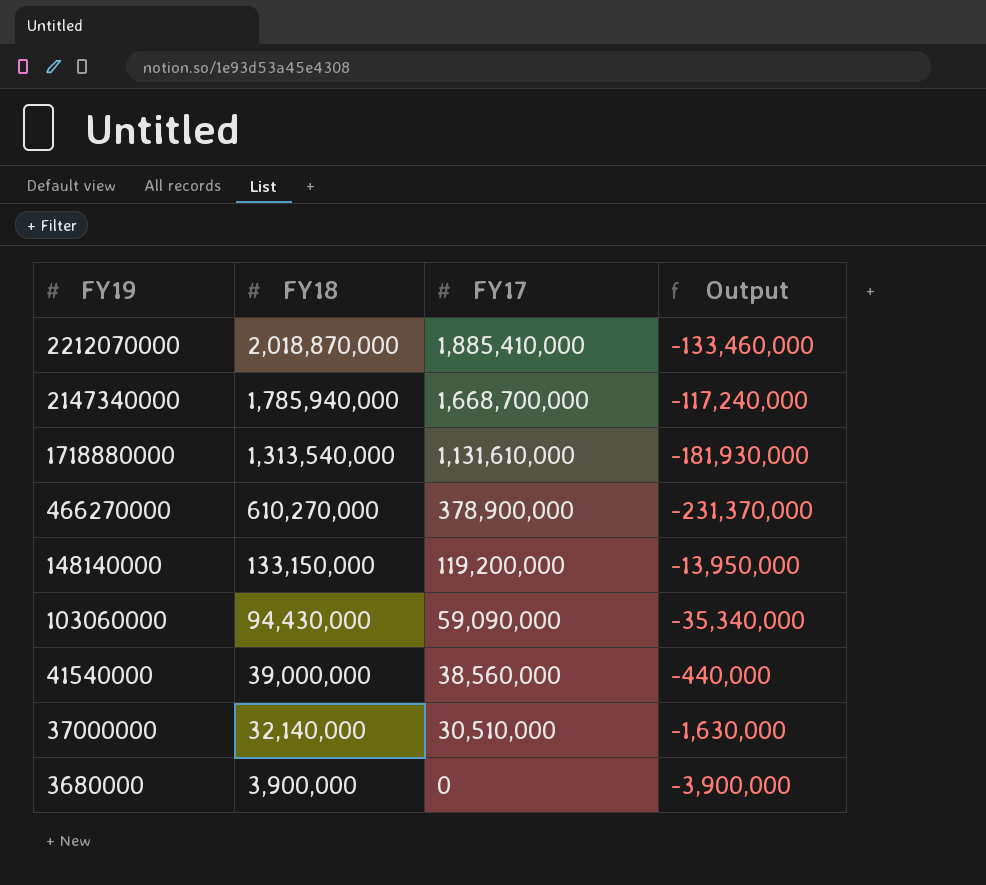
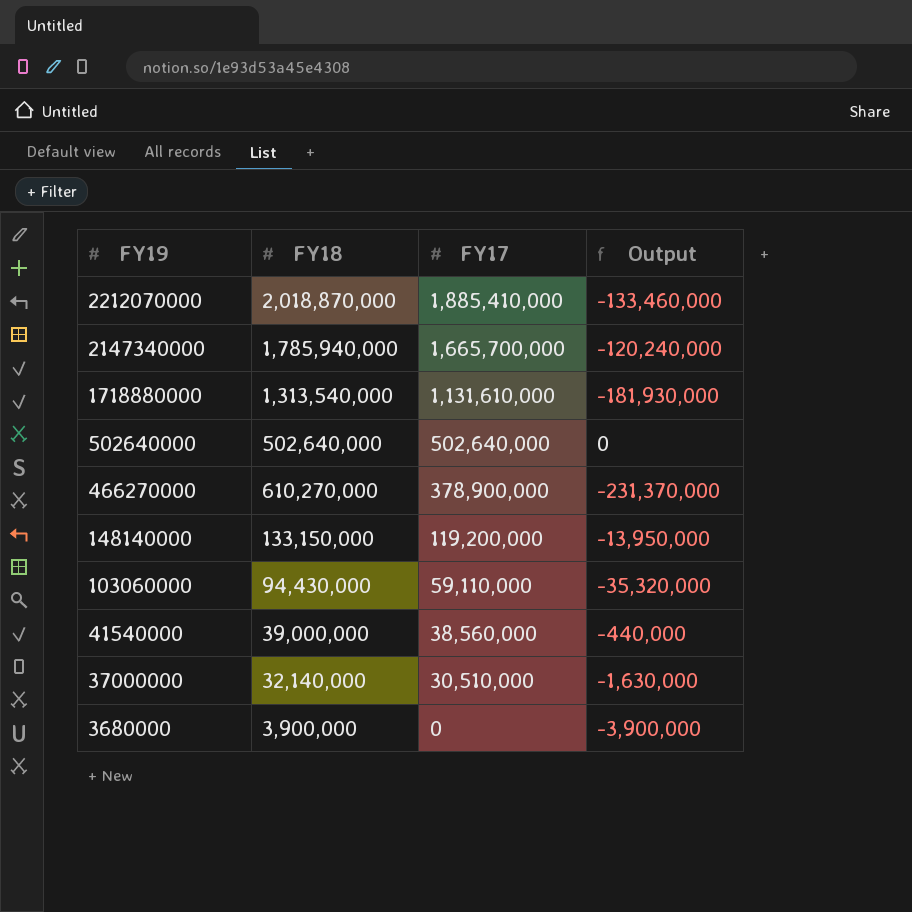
2147340000 | FY17: 1,668,700,000 -> 1,665,700,000
2147340000 | Output: -117,240,000 -> -120,240,000
row 502640000: none -> 502,640,000 | 502,640,000 | 0
103060000 | FY17: 59,090,000 -> 59,110,000
103060000 | Output: -35,340,000 -> -35,320,000

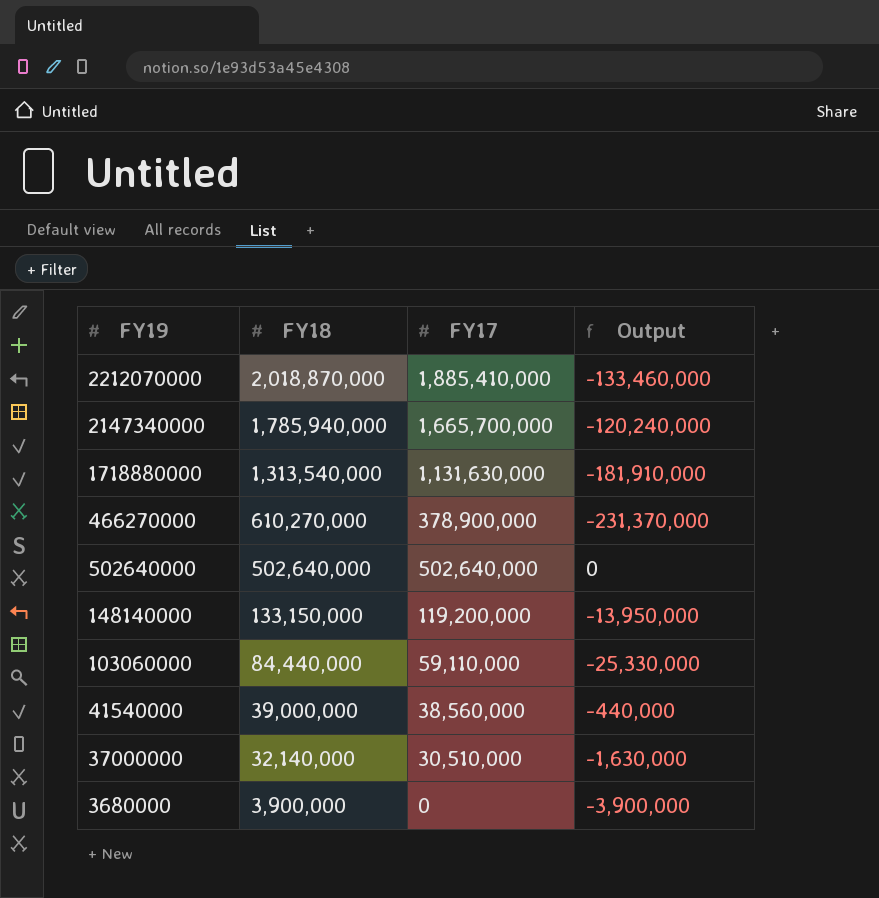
row order: FY19 descending -> FY18 descending
1718880000 | FY17: 1,131,610,000 -> 1,131,630,000
1718880000 | Output: -181,930,000 -> -181,910,000
103060000 | FY18: 94,430,000 -> 84,440,000
103060000 | Output: -35,320,000 -> -25,330,000

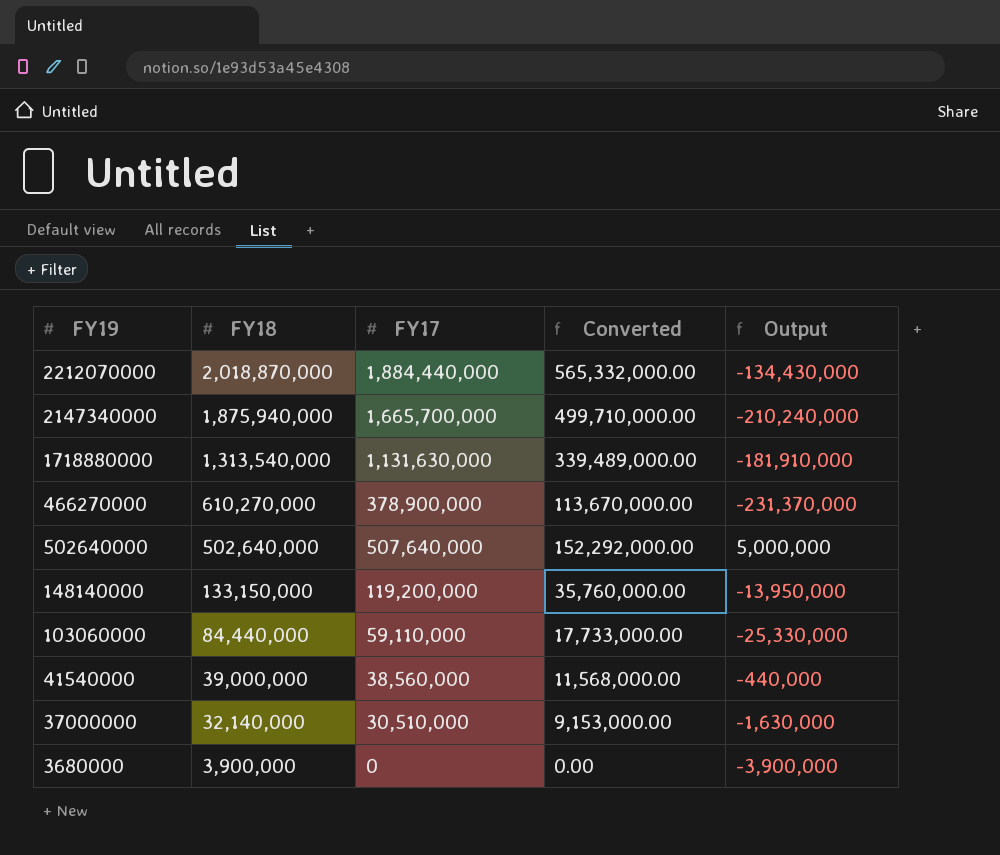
column Converted | formula: none -> [FY17] * 0.3
2212070000 | FY17: 1,885,410,000 -> 1,884,440,000
2212070000 | Output: -133,460,000 -> -134,430,000
2147340000 | FY18: 1,785,940,000 -> 1,875,940,000
2147340000 | Output: -120,240,000 -> -210,240,000
502640000 | FY17: 502,640,000 -> 507,640,000
502640000 | Output: 0 -> 5,000,000

